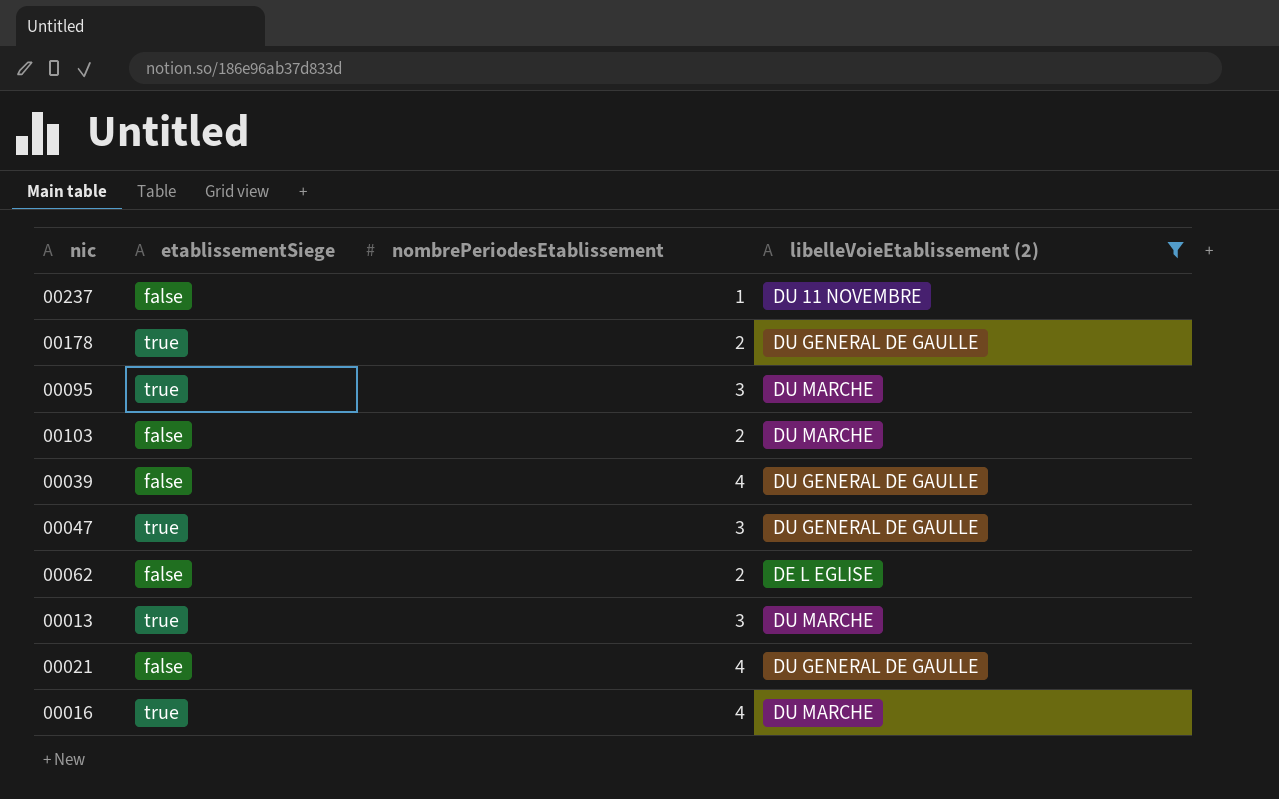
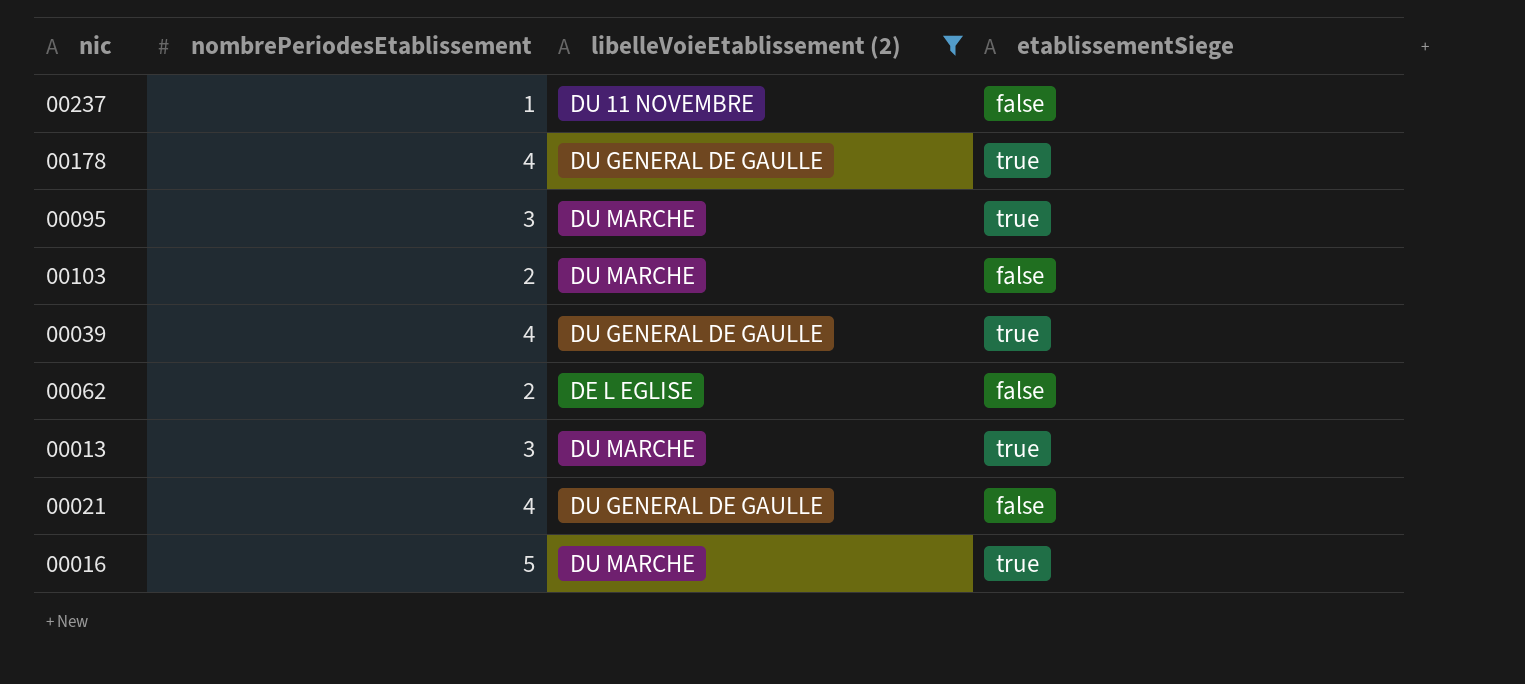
column etablissementSiege | position: 2 -> 4
row 00047: true | 3 | DU GENERAL DE GAULLE -> none
00178 | nombrePeriodesEtablissement: 2 -> 4
00039 | etablissementSiege: false -> true
00016 | nombrePeriodesEtablissement: 4 -> 5

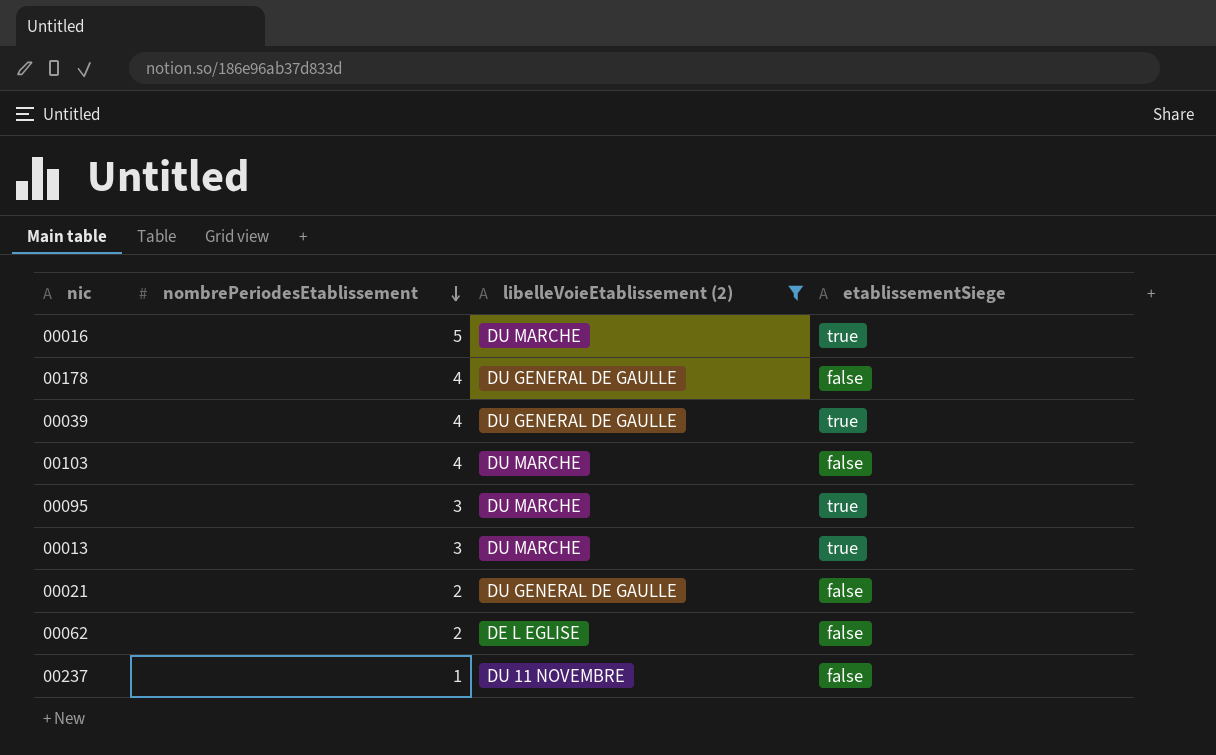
row order: none -> nombrePeriodesEtablissement descending
00178 | etablissementSiege: true -> false
00103 | nombrePeriodesEtablissement: 2 -> 4
00021 | nombrePeriodesEtablissement: 4 -> 2

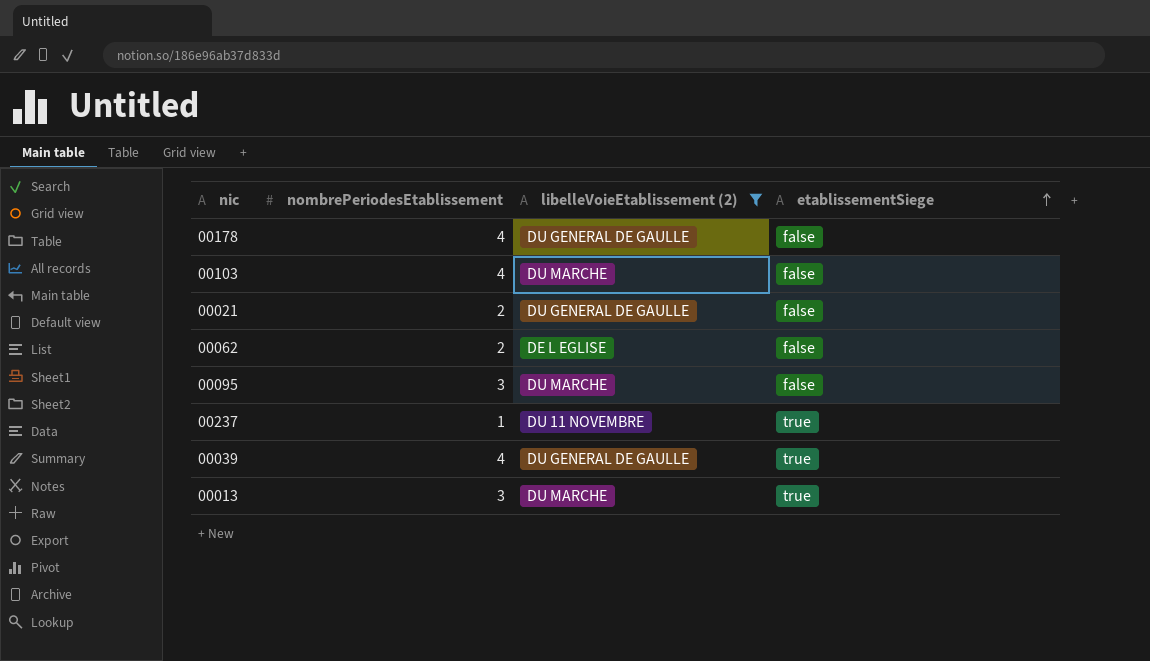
row order: nombrePeriodesEtablissement descending -> etablissementSiege ascending
row 00016: 5 | DU MARCHE | true -> none
00095 | etablissementSiege: true -> false
00237 | etablissementSiege: false -> true

